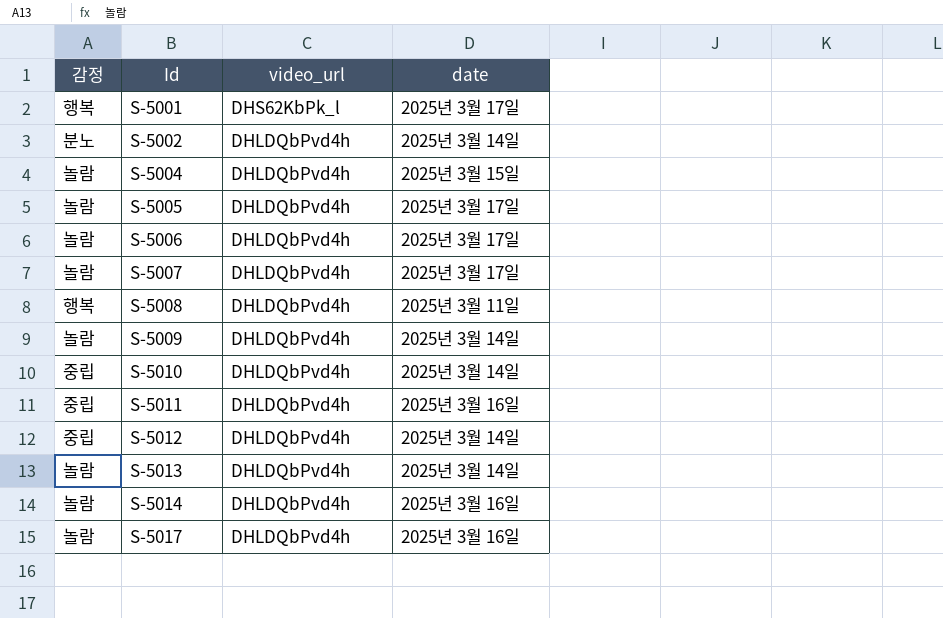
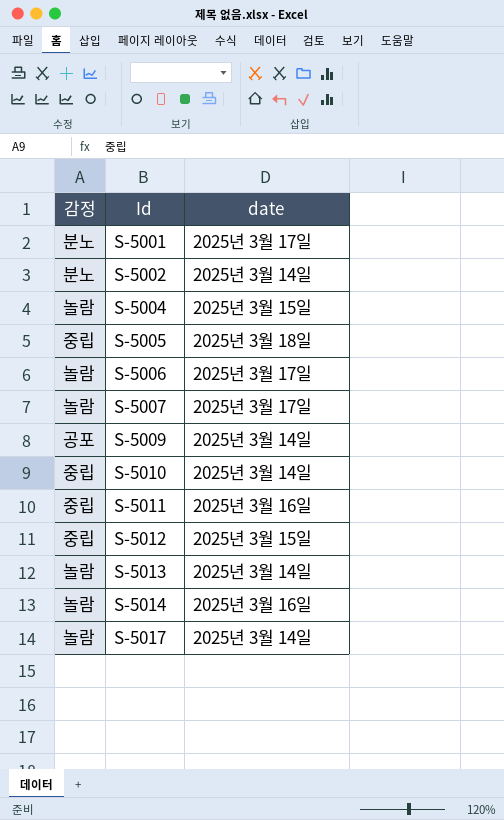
column video_url | position: 3 -> none
row S-5008: 행복 | DHLDQbPvd4h | 2025년 3월 11일 -> none
S-5001 | 감정: 행복 -> 분노
S-5005 | 감정: 놀람 -> 중립
S-5005 | date: 2025년 3월 17일 -> 2025년 3월 18일
S-5009 | 감정: 놀람 -> 공포
S-5012 | date: 2025년 3월 14일 -> 2025년 3월 15일
S-5017 | date: 2025년 3월 16일 -> 2025년 3월 14일

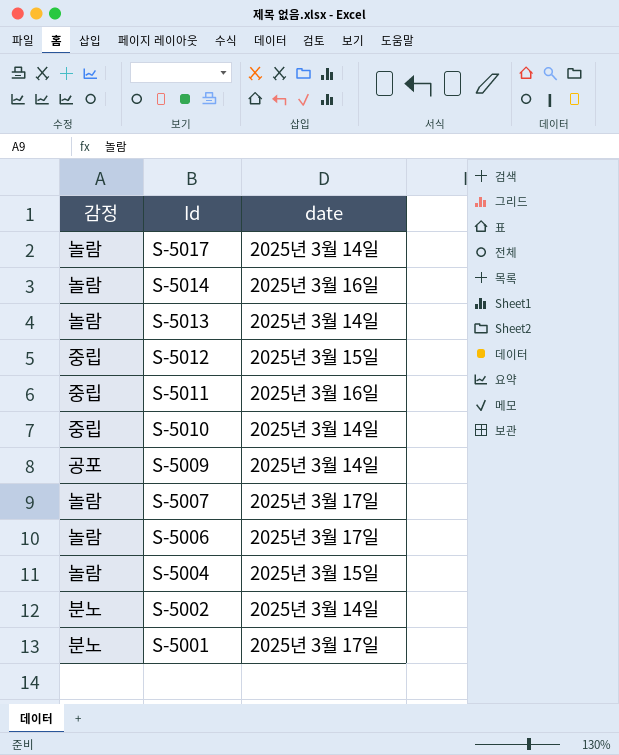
row order: Id ascending -> Id descending
row S-5005: 중립 | 2025년 3월 18일 -> none

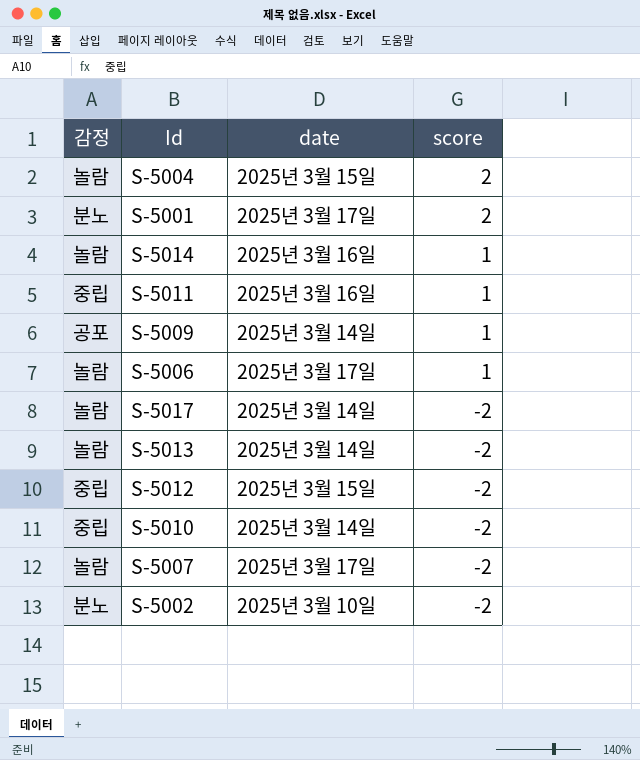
row order: Id descending -> score descending
column score | position: none -> 4
S-5002 | date: 2025년 3월 14일 -> 2025년 3월 10일

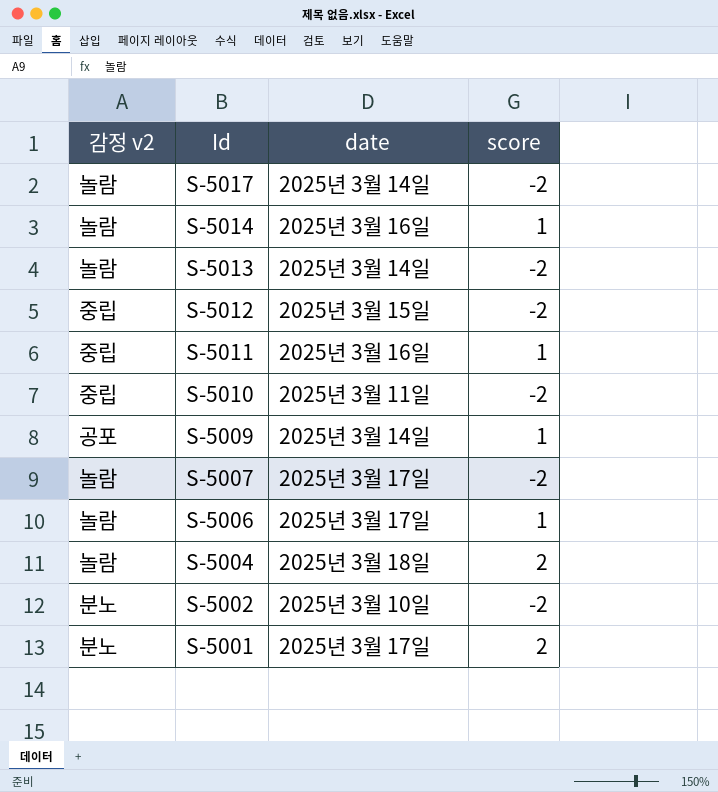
row order: score descending -> Id descending
column name: 감정 -> 감정 v2
S-5010 | date: 2025년 3월 14일 -> 2025년 3월 11일
S-5004 | date: 2025년 3월 15일 -> 2025년 3월 18일

